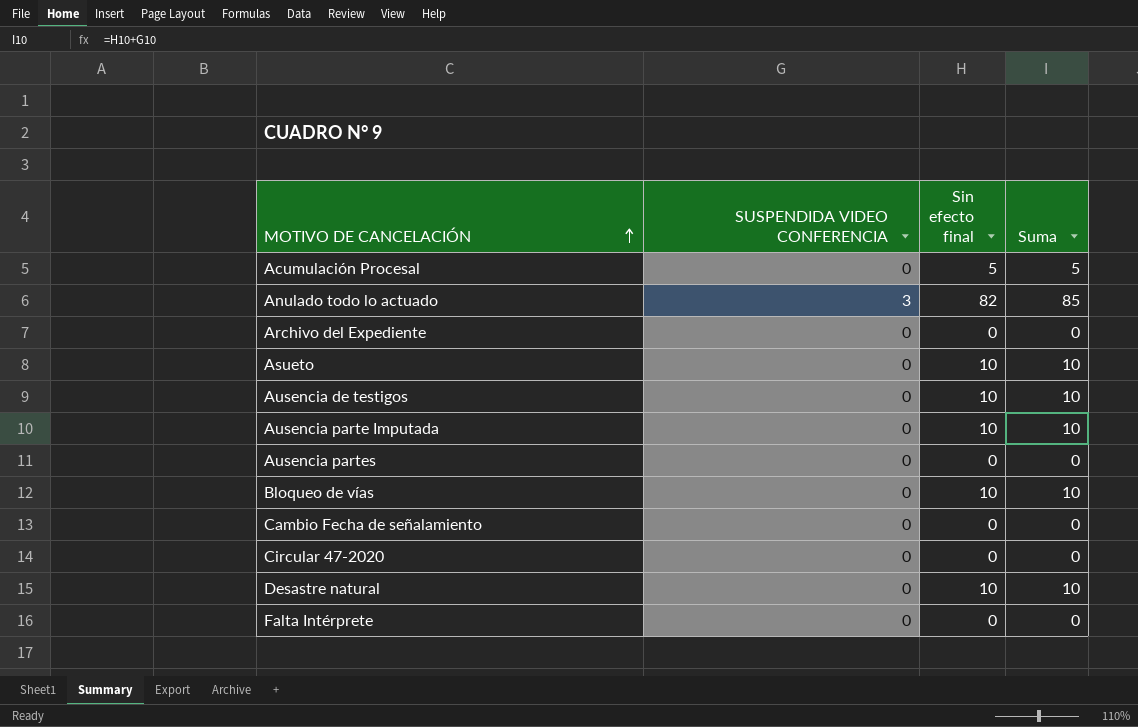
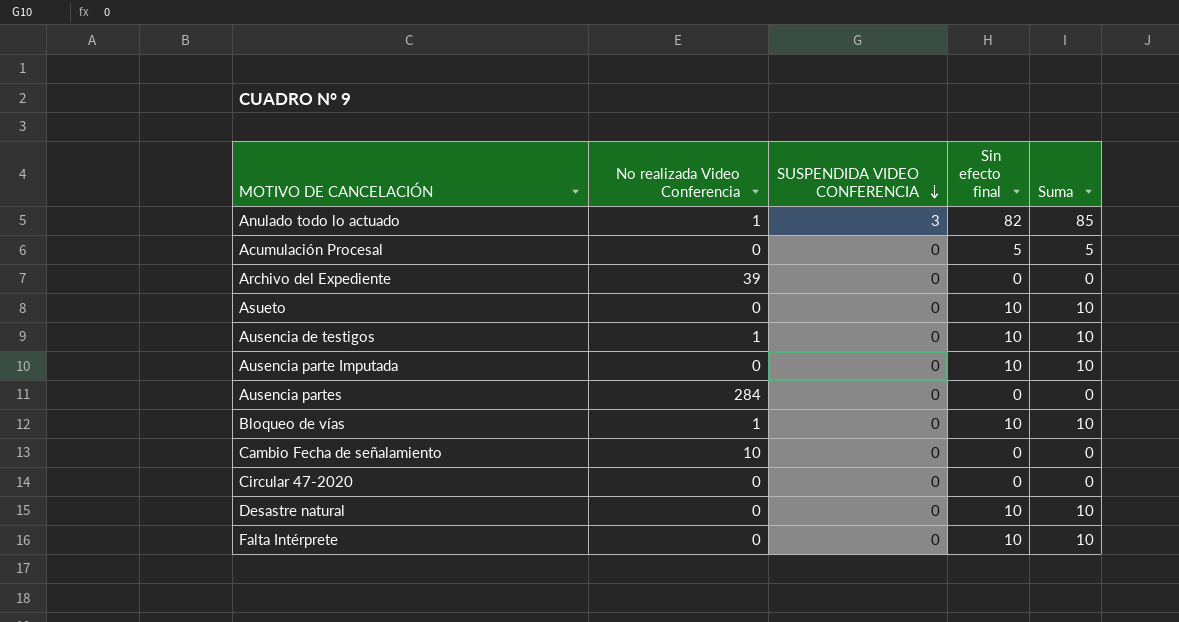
row order: MOTIVO DE CANCELACIÓN ascending -> SUSPENDIDA VIDEO CONFERENCIA descending
column No realizada Video Conferencia | position: none -> 2
Falta Intérprete | Sin efecto final: 0 -> 10
Falta Intérprete | Suma: 0 -> 10

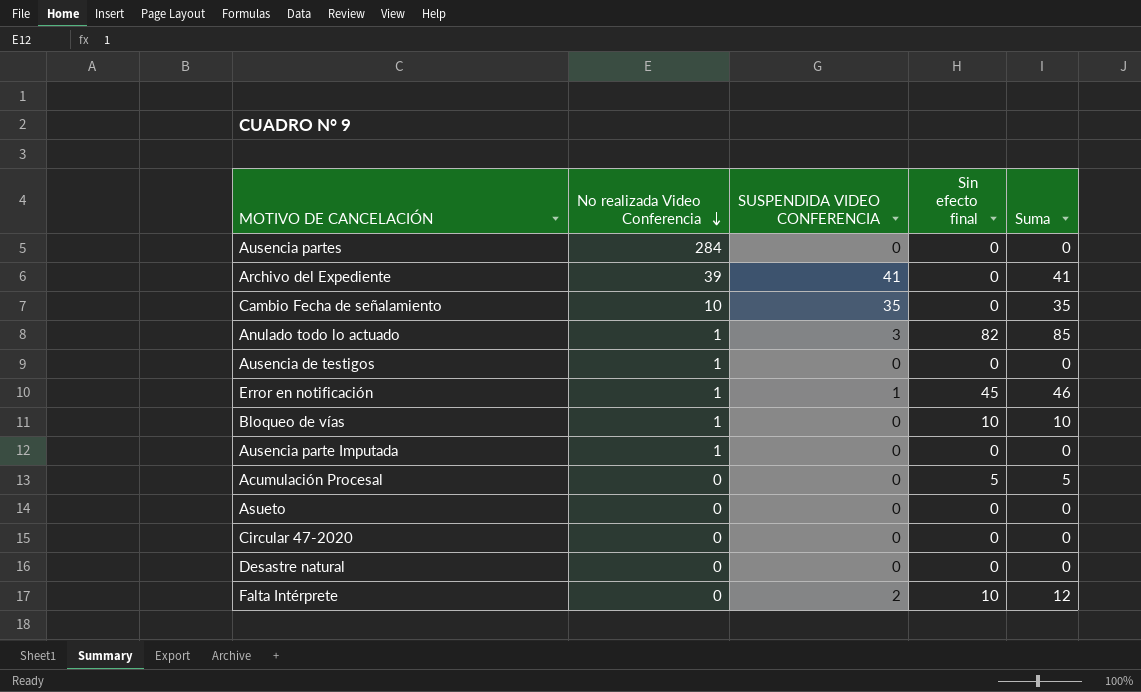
row order: SUSPENDIDA VIDEO CONFERENCIA descending -> No realizada Video Conferencia descending
Archivo del Expediente | SUSPENDIDA VIDEO CONFERENCIA: 0 -> 41
Archivo del Expediente | Suma: 0 -> 41
Cambio Fecha de señalamiento | SUSPENDIDA VIDEO CONFERENCIA: 0 -> 35
Cambio Fecha de señalamiento | Suma: 0 -> 35
Ausencia de testigos | Sin efecto final: 10 -> 0
Ausencia de testigos | Suma: 10 -> 0
row Error en notificación: none -> 1 | 1 | 45 | 46
Ausencia parte Imputada | No realizada Video Conferencia: 0 -> 1
Ausencia parte Imputada | Sin efecto final: 10 -> 0
Ausencia parte Imputada | Suma: 10 -> 0
Asueto | Sin efecto final: 10 -> 0
Asueto | Suma: 10 -> 0
Desastre natural | Sin efecto final: 10 -> 0
Desastre natural | Suma: 10 -> 0
Falta Intérprete | SUSPENDIDA VIDEO CONFERENCIA: 0 -> 2
Falta Intérprete | Suma: 10 -> 12

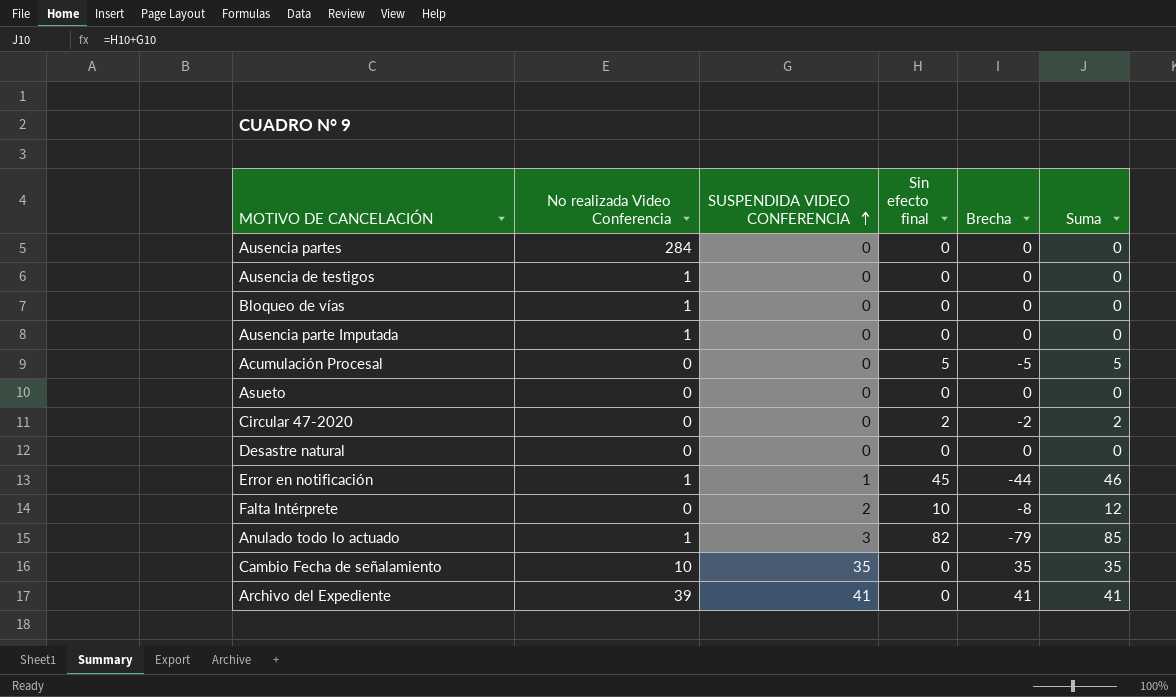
row order: No realizada Video Conferencia descending -> SUSPENDIDA VIDEO CONFERENCIA ascending
column Brecha | formula: none -> [SUSPENDIDA VIDEO CONFERENCIA] - [Sin efecto final]
Bloqueo de vías | Sin efecto final: 10 -> 0
Bloqueo de vías | Suma: 10 -> 0
Circular 47-2020 | Sin efecto final: 0 -> 2
Circular 47-2020 | Suma: 0 -> 2

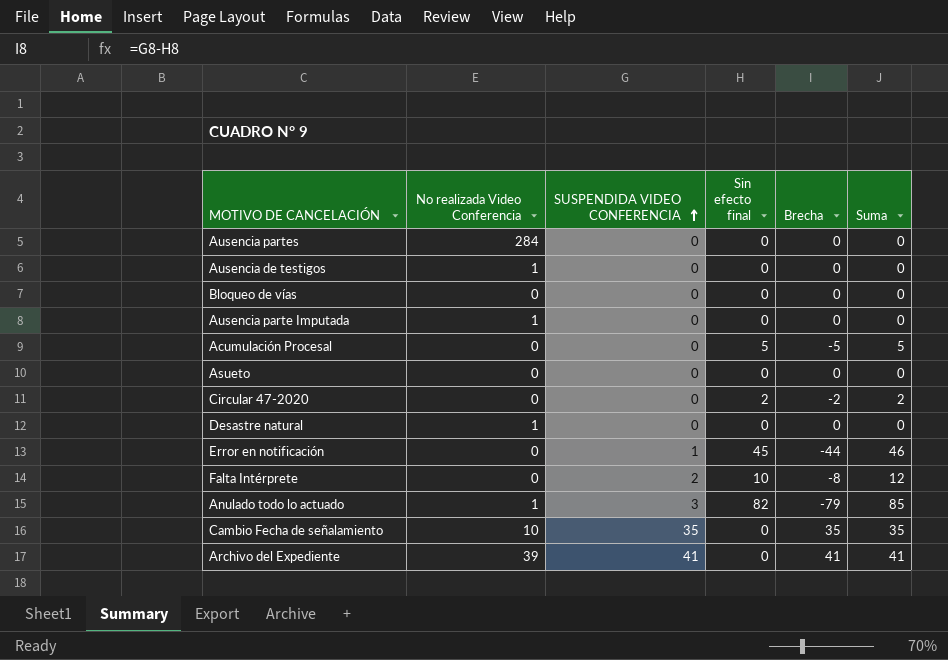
Bloqueo de vías | No realizada Video Conferencia: 1 -> 0
Desastre natural | No realizada Video Conferencia: 0 -> 1
Error en notificación | No realizada Video Conferencia: 1 -> 0

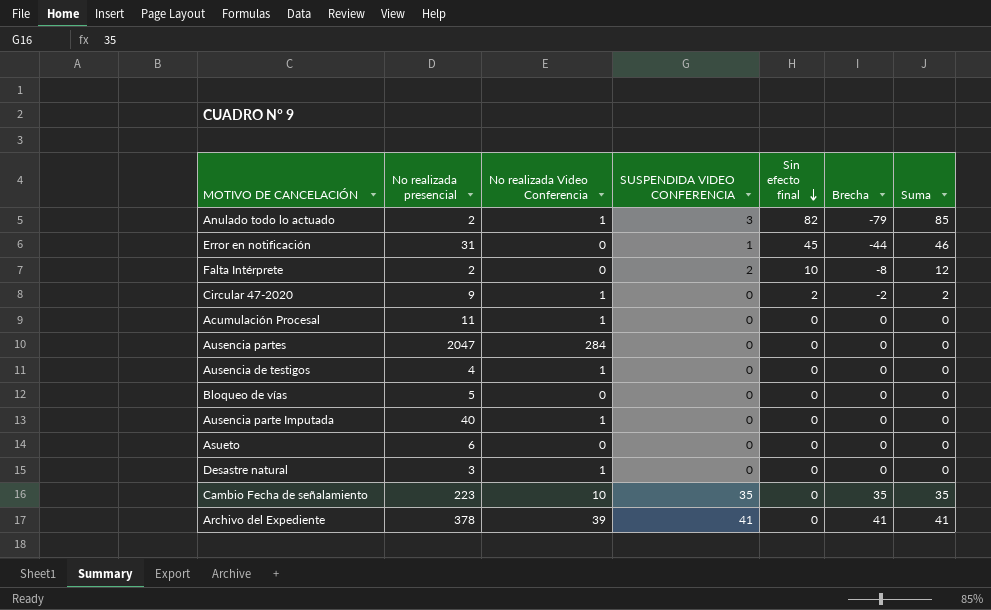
row order: SUSPENDIDA VIDEO CONFERENCIA ascending -> Sin efecto final descending
column No realizada presencial | position: none -> 2
Circular 47-2020 | No realizada Video Conferencia: 0 -> 1
Acumulación Procesal | No realizada Video Conferencia: 0 -> 1
Acumulación Procesal | Sin efecto final: 5 -> 0
Acumulación Procesal | Brecha: -5 -> 0
Acumulación Procesal | Suma: 5 -> 0

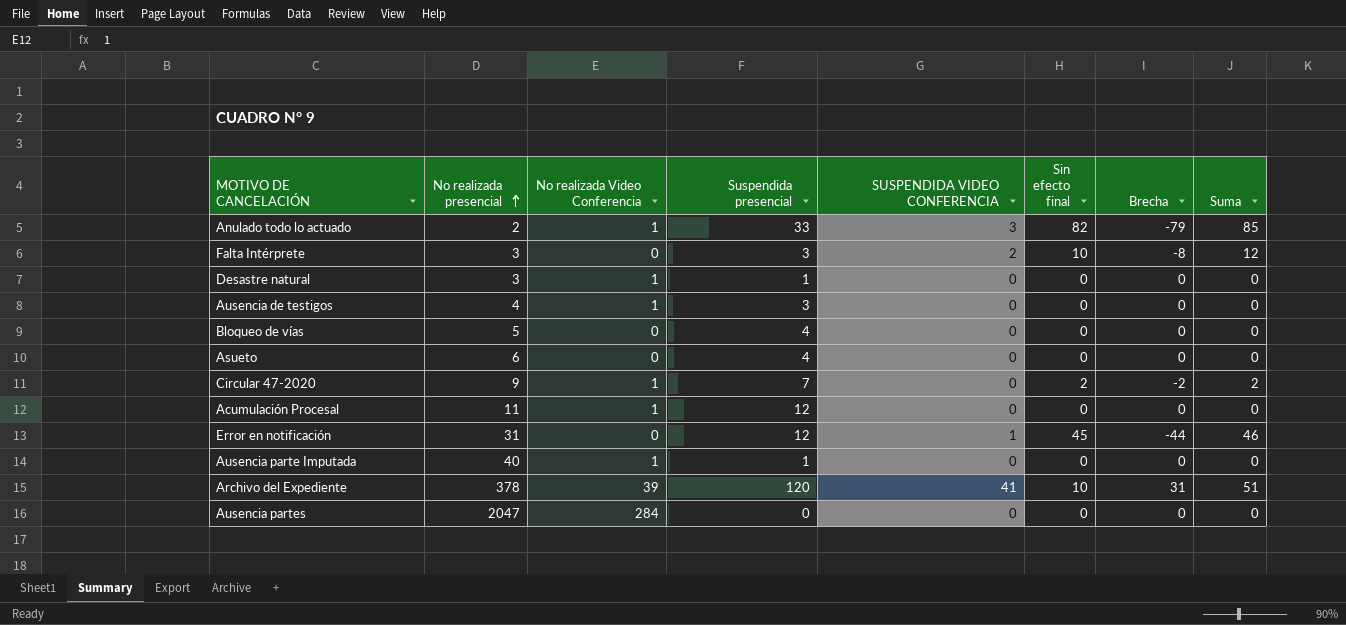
row order: Sin efecto final descending -> No realizada presencial ascending
column Suspendida presencial | position: none -> 4
row Cambio Fecha de señalamiento: 223 | 10 | 35 | 0 | 35 | 35 -> none
Falta Intérprete | No realizada presencial: 2 -> 3
Archivo del Expediente | Sin efecto final: 0 -> 10
Archivo del Expediente | Brecha: 41 -> 31
Archivo del Expediente | Suma: 41 -> 51

